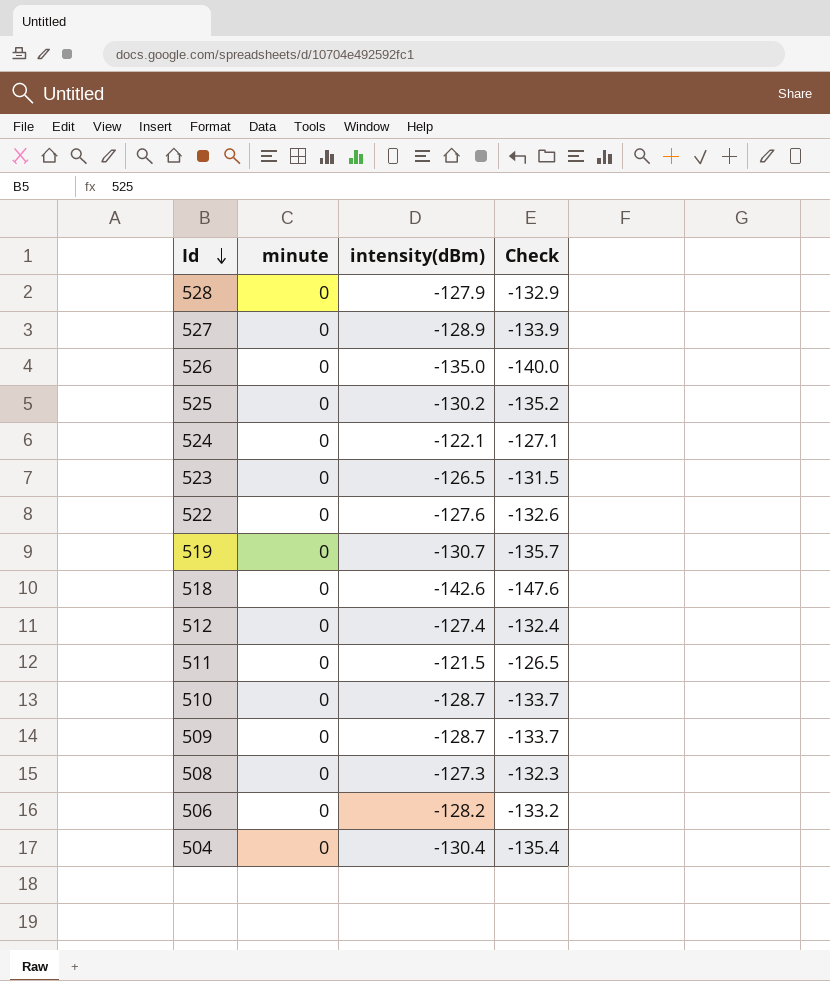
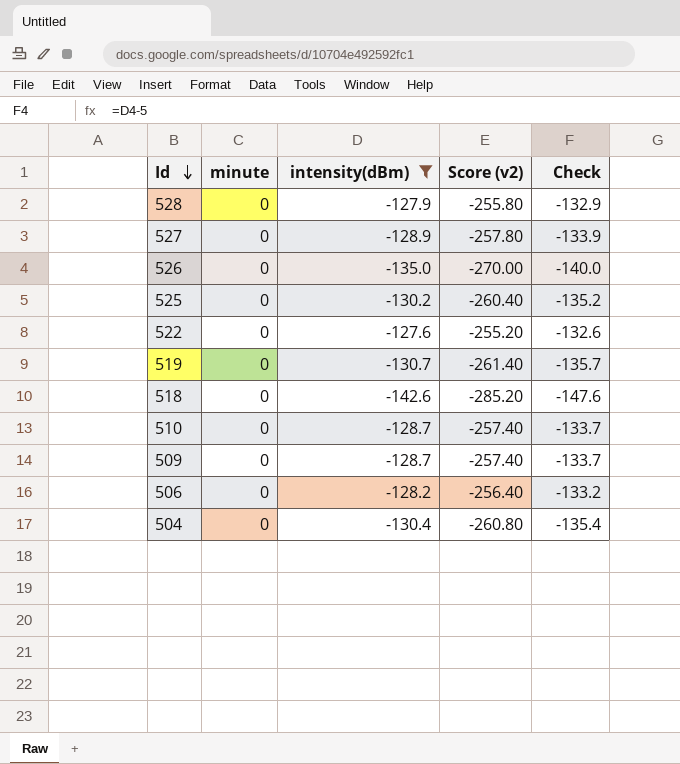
filter: none -> intensity(dBm) <= -127.6
column Score (v2) | formula: none -> [intensity(dBm)] * 2

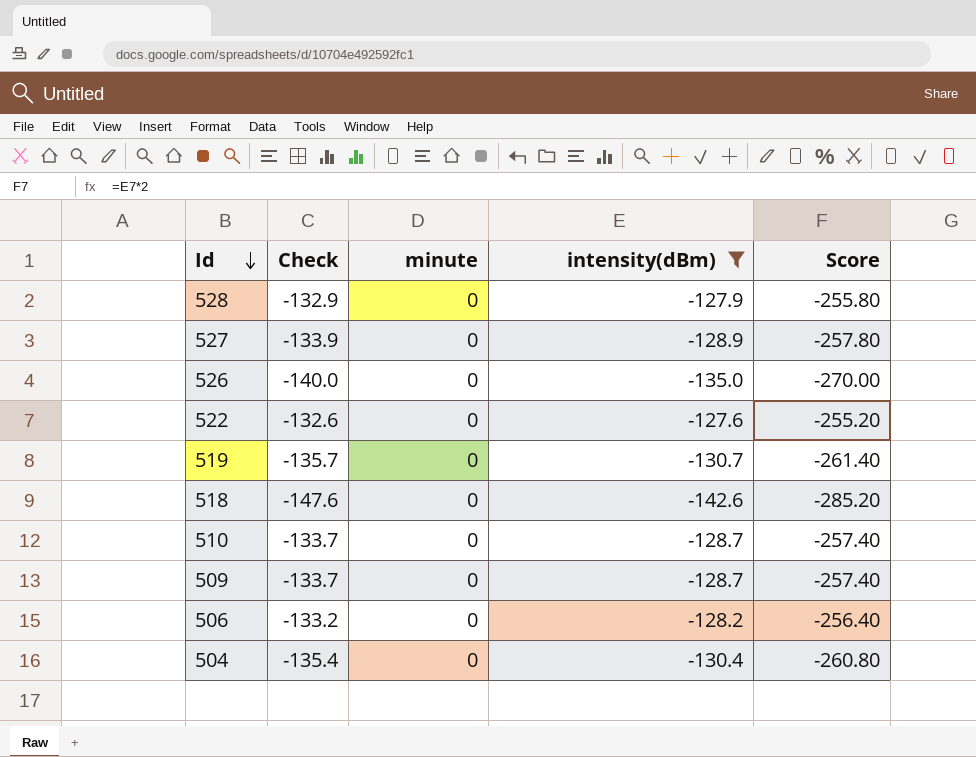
column Check | position: 5 -> 2
column name: Score (v2) -> Score
row 525: 0 | -130.2 | -260.40 | -135.2 -> none

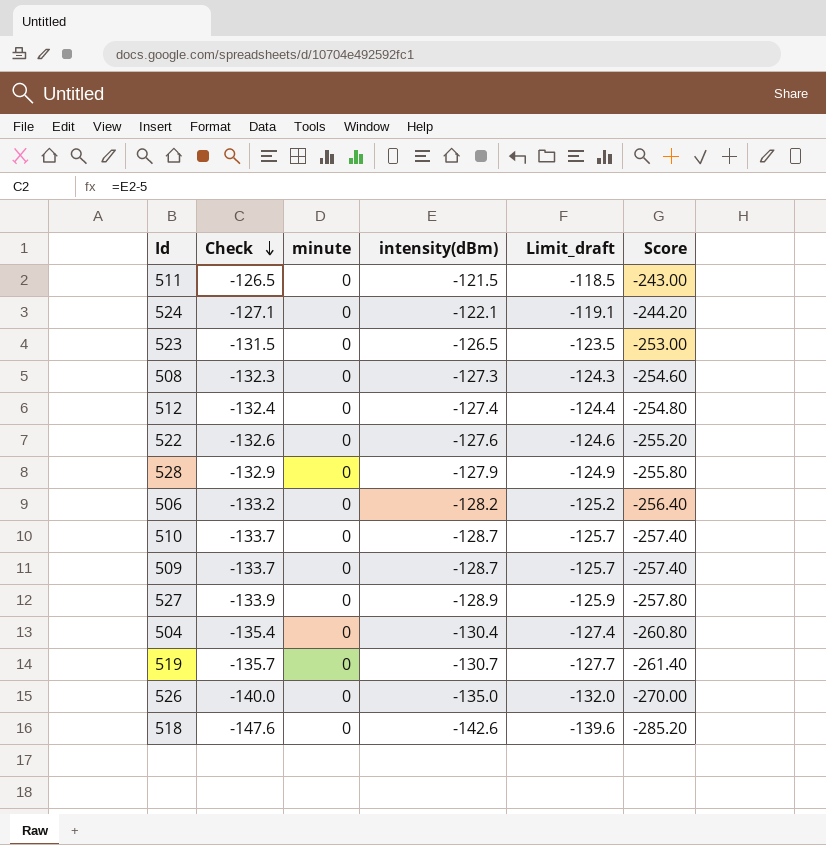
filter: intensity(dBm) <= -127.6 -> none
row order: Id descending -> Check descending
column Limit_draft | formula: none -> [intensity(dBm)] + 3

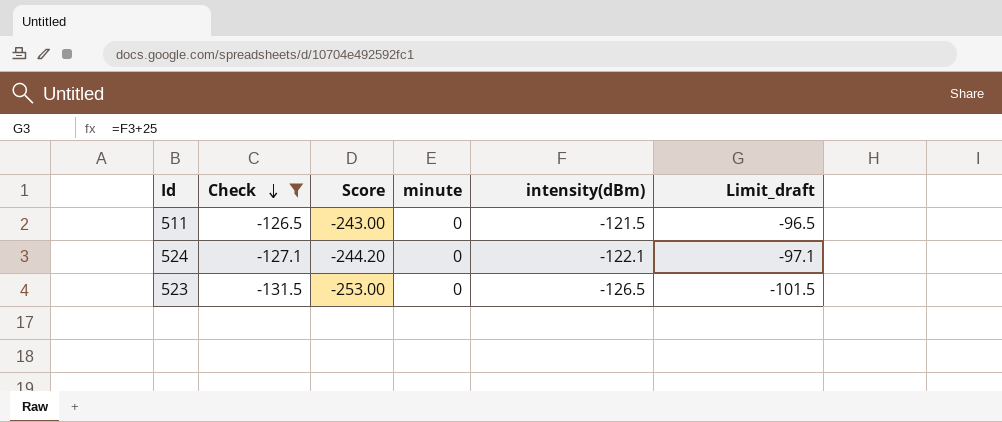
filter: none -> Check >= -131.5
column Score | position: 6 -> 3
column Limit_draft | formula: [intensity(dBm)] + 3 -> [intensity(dBm)] + 25

